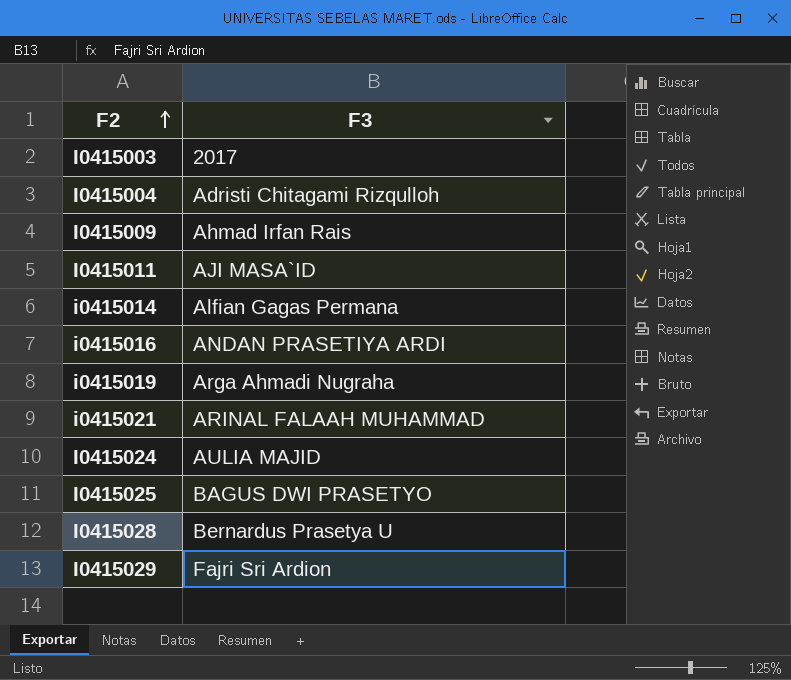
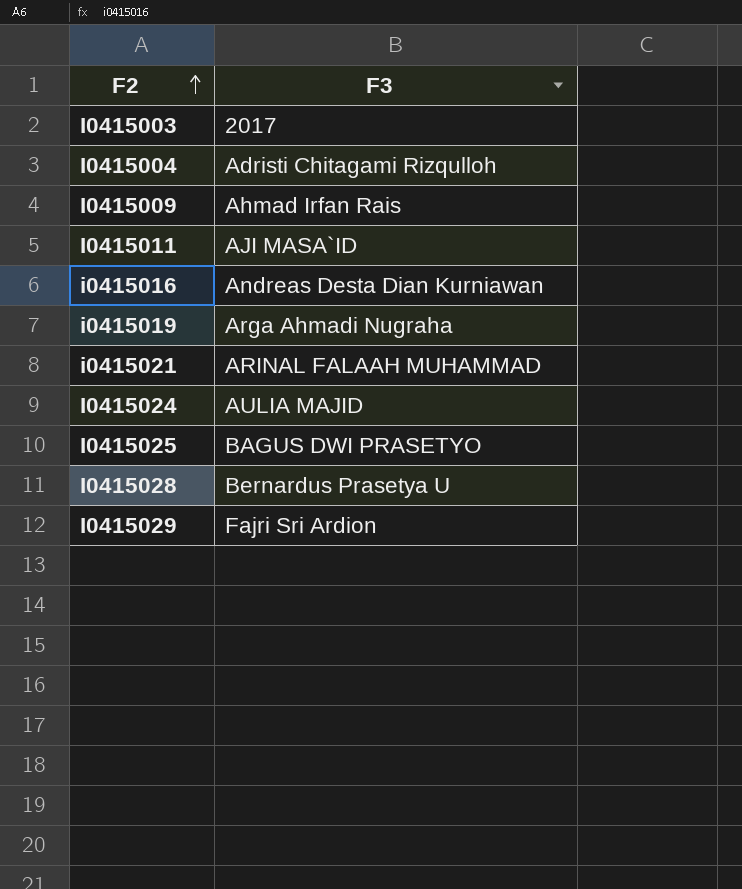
row i0415014: Alfian Gagas Permana -> none
i0415016 | F3: ANDAN PRASETIYA ARDI -> Andreas Desta Dian Kurniawan

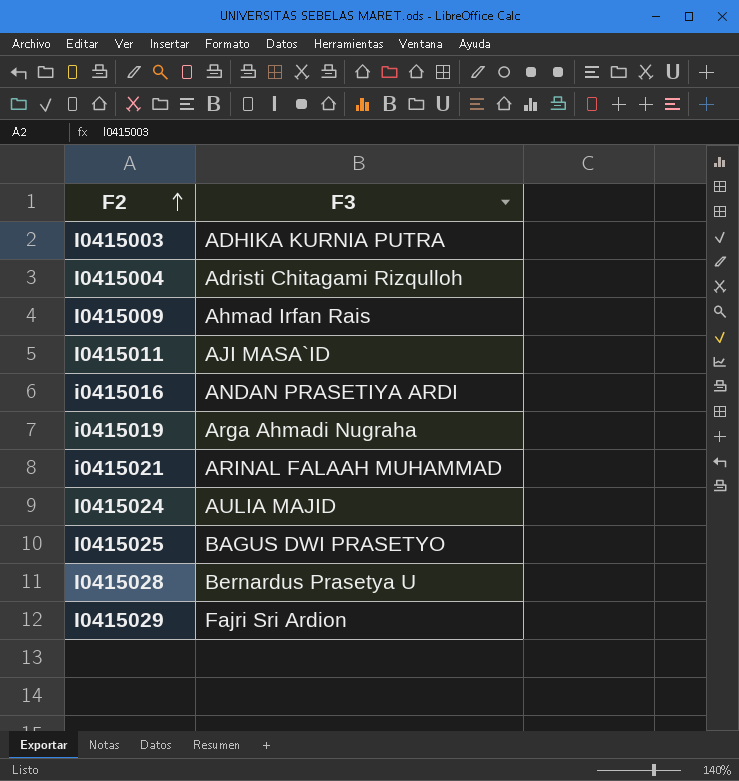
I0415003 | F3: 2017 -> ADHIKA KURNIA PUTRA
i0415016 | F3: Andreas Desta Dian Kurniawan -> ANDAN PRASETIYA ARDI

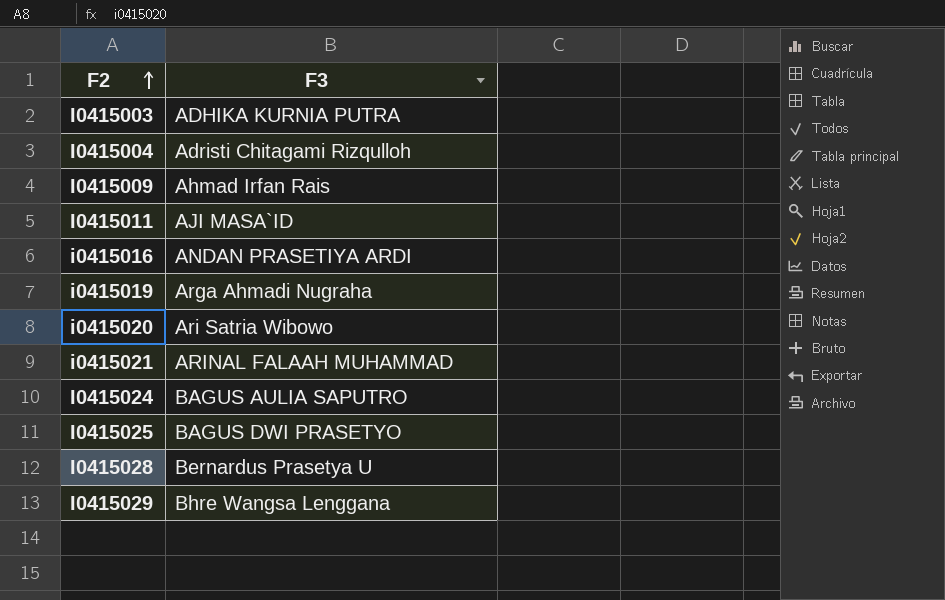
row i0415020: none -> Ari Satria Wibowo
I0415024 | F3: AULIA MAJID -> BAGUS AULIA SAPUTRO
I0415029 | F3: Fajri Sri Ardion -> Bhre Wangsa Lenggana

